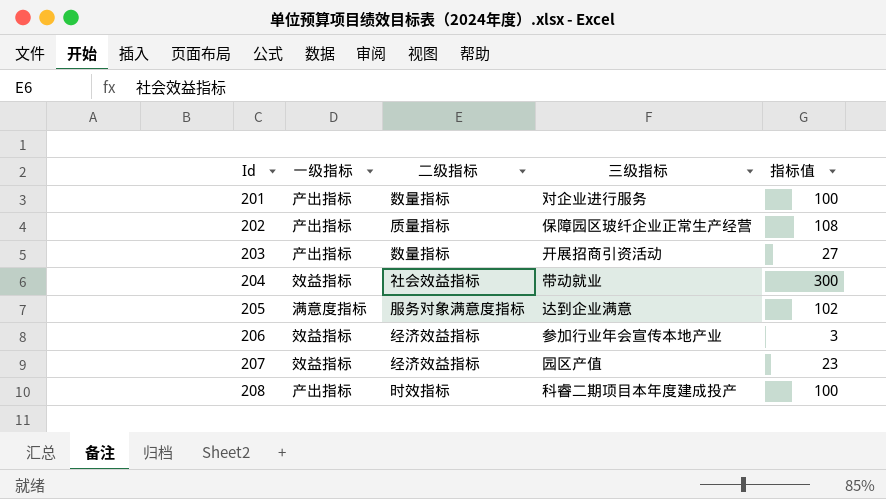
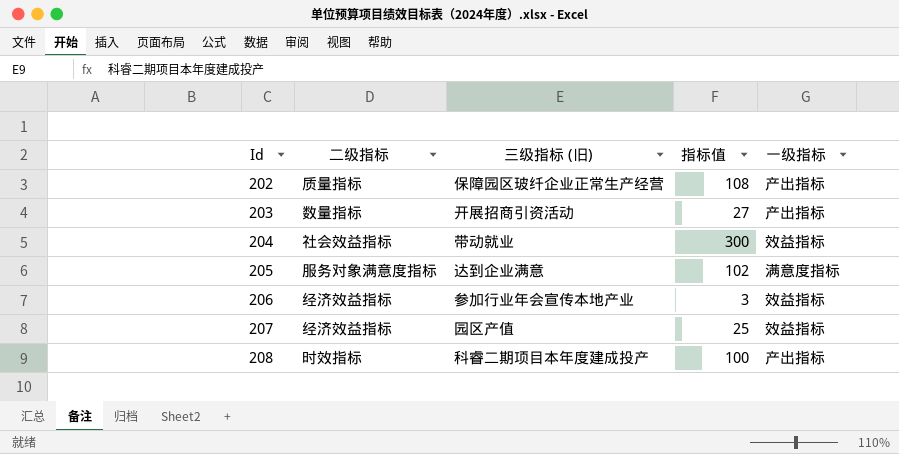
column name: 三级指标 -> 三级指标 (旧)
column 一级指标 | position: 2 -> 5
row 201: 产出指标 | 数量指标 | 对企业进行服务 | 100 -> none
207 | 指标值: 23 -> 25

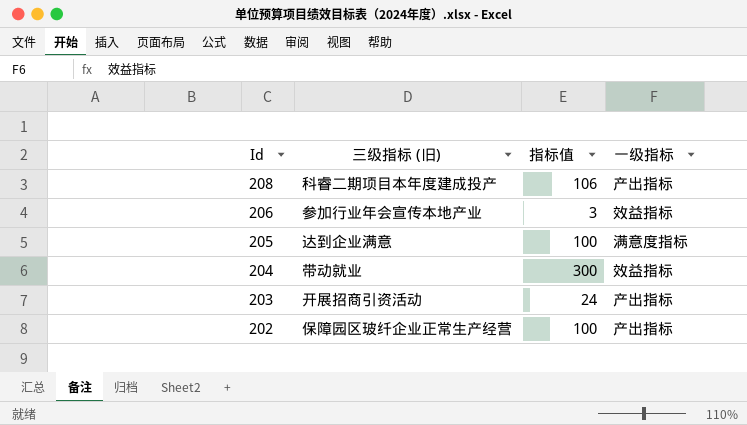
row order: Id ascending -> Id descending
column 二级指标 | position: 2 -> none
row 207: 经济效益指标 | 园区产值 | 25 | 效益指标 -> none
208 | 指标值: 100 -> 106
205 | 指标值: 102 -> 100
203 | 指标值: 27 -> 24
202 | 指标值: 108 -> 100

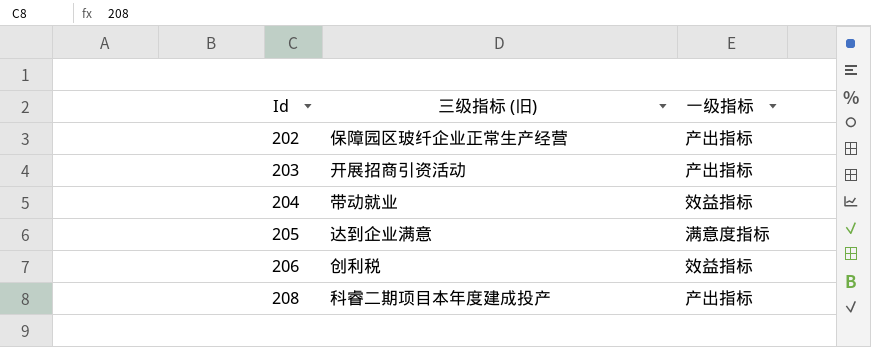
row order: Id descending -> Id ascending
column 指标值 | position: 3 -> none
206 | 三级指标 (旧): 参加行业年会宣传本地产业 -> 创利税

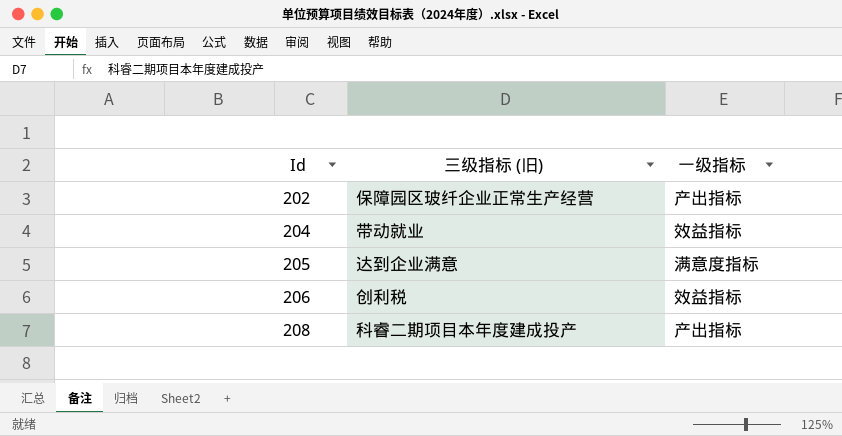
row 203: 开展招商引资活动 | 产出指标 -> none

